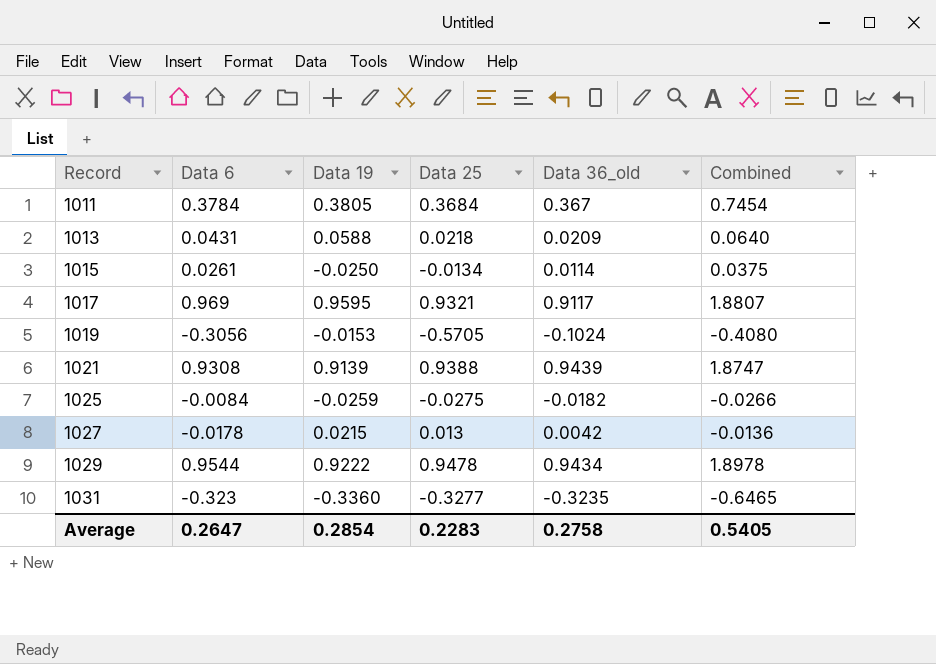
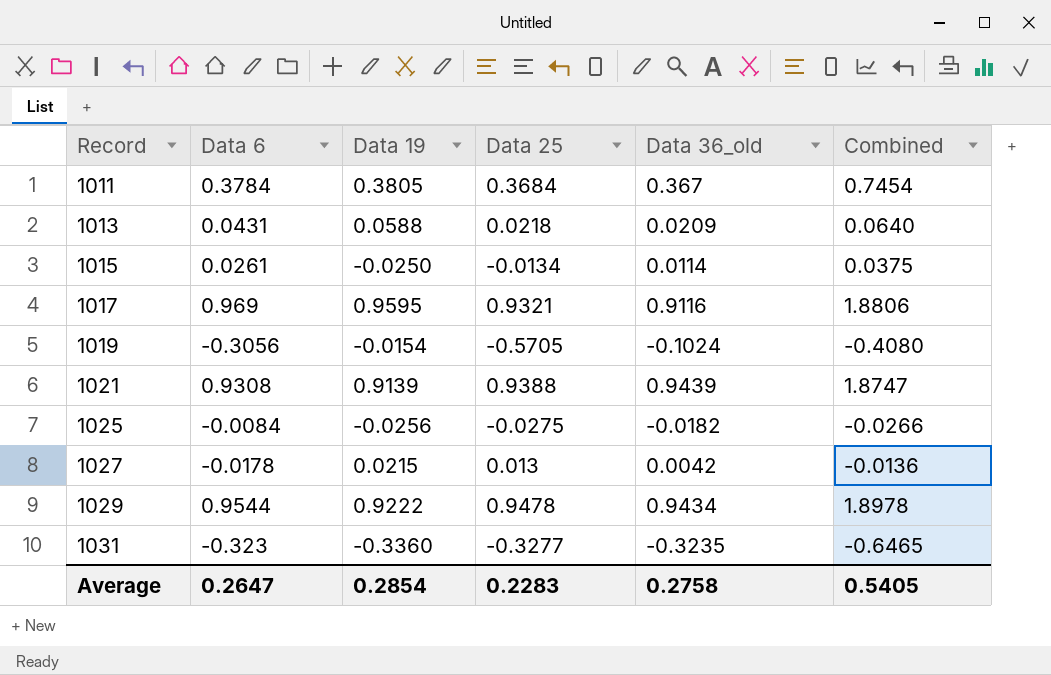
1017 | Data 36_old: 0.9117 -> 0.9116
1017 | Combined: 1.8807 -> 1.8806
1019 | Data 19: -0.0153 -> -0.0154
1025 | Data 19: -0.0259 -> -0.0256

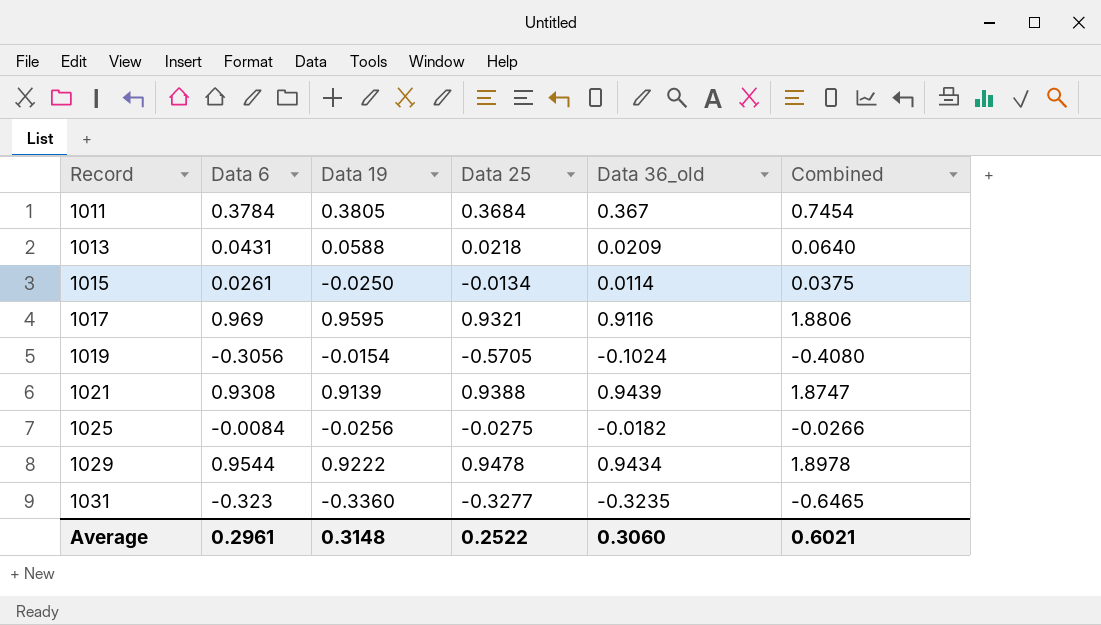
row 1027: -0.0178 | 0.0215 | 0.013 | 0.0042 | -0.0136 -> none
Average | Data 6: 0.2647 -> 0.2961
Average | Data 19: 0.2854 -> 0.3148
Average | Data 25: 0.2283 -> 0.2522
Average | Data 36_old: 0.2758 -> 0.3060
Average | Combined: 0.5405 -> 0.6021

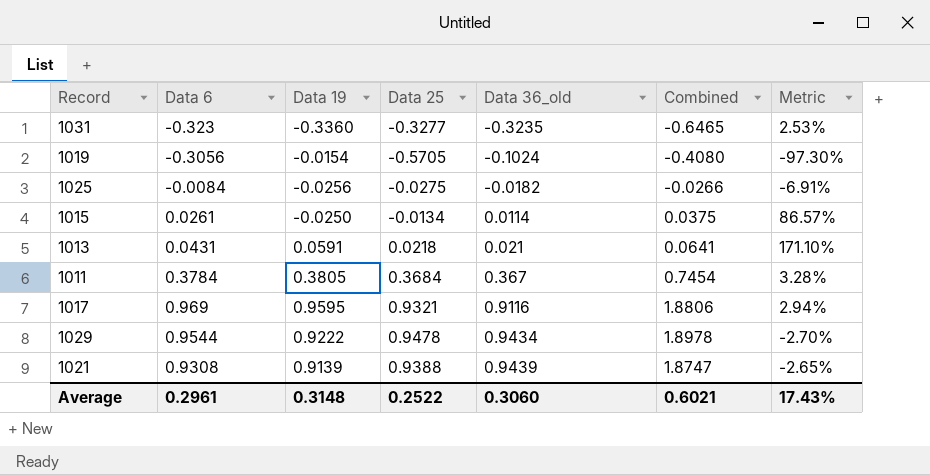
row order: Record ascending -> Data 36_old ascending
column Metric | formula: none -> ([Data 19] - [Data 25]) / [Data 25]
1013 | Data 19: 0.0588 -> 0.0591
1013 | Data 36_old: 0.0209 -> 0.021
1013 | Combined: 0.0640 -> 0.0641

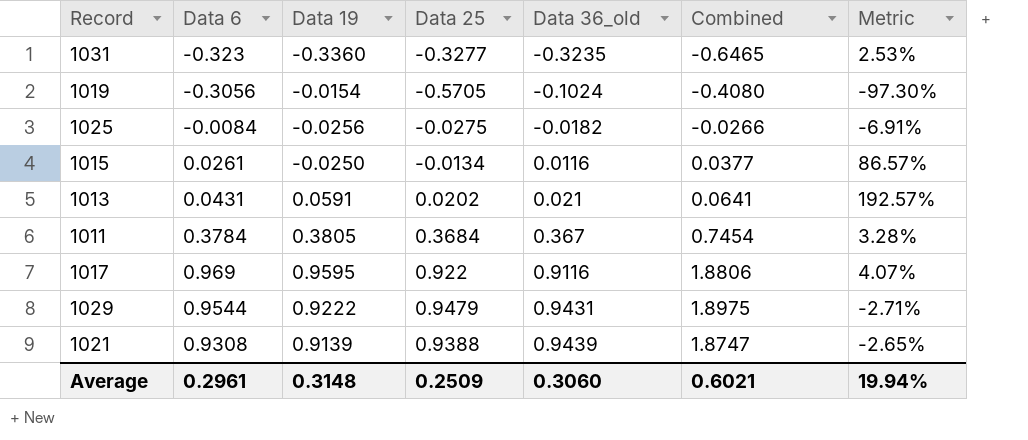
1015 | Data 36_old: 0.0114 -> 0.0116
1015 | Combined: 0.0375 -> 0.0377
1013 | Data 25: 0.0218 -> 0.0202
1013 | Metric: 171.10% -> 192.57%
1017 | Data 25: 0.9321 -> 0.922
1017 | Metric: 2.94% -> 4.07%
1029 | Data 25: 0.9478 -> 0.9479
1029 | Data 36_old: 0.9434 -> 0.9431
1029 | Combined: 1.8978 -> 1.8975
1029 | Metric: -2.70% -> -2.71%
Average | Data 25: 0.2522 -> 0.2509
Average | Metric: 17.43% -> 19.94%

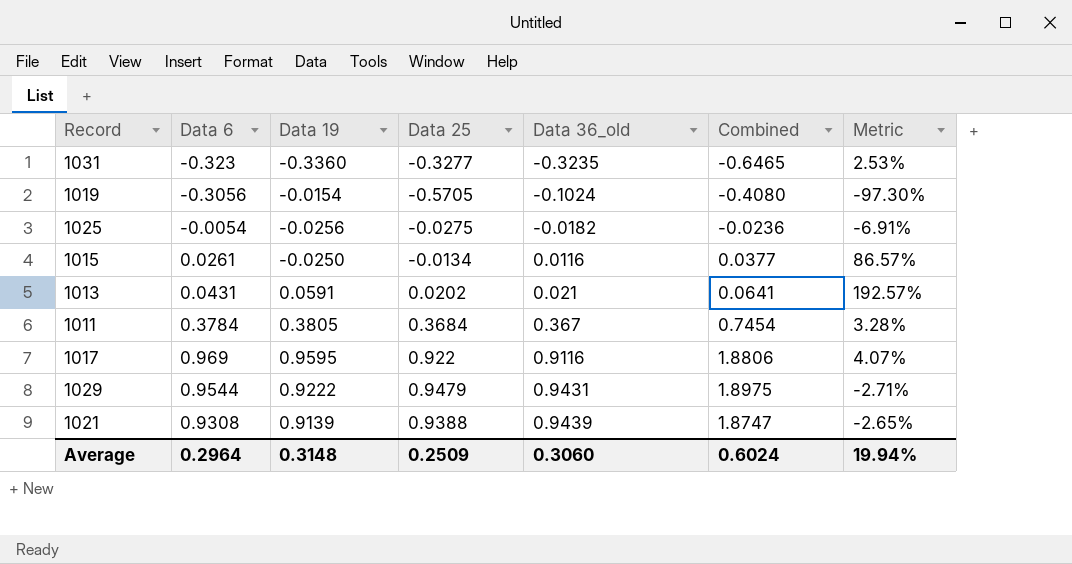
1025 | Data 6: -0.0084 -> -0.0054
1025 | Combined: -0.0266 -> -0.0236
Average | Data 6: 0.2961 -> 0.2964
Average | Combined: 0.6021 -> 0.6024

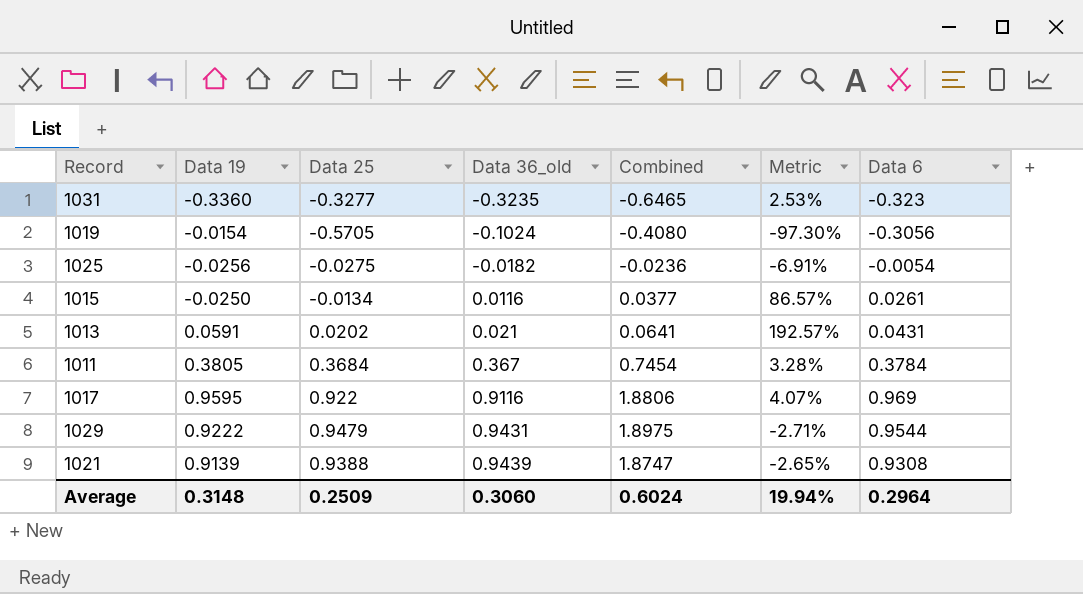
column Data 6 | position: 2 -> 7

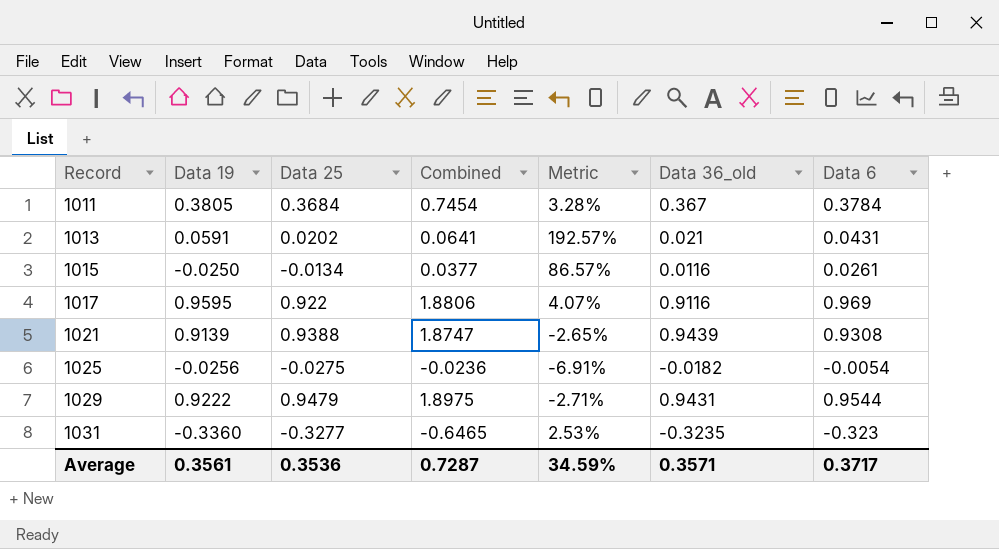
row order: Data 36_old ascending -> Record ascending
column Data 36_old | position: 4 -> 6
row 1019: -0.0154 | -0.5705 | -0.1024 | -0.4080 | -97.30% | -0.3056 -> none
Average | Data 19: 0.3148 -> 0.3561
Average | Data 25: 0.2509 -> 0.3536
Average | Combined: 0.6024 -> 0.7287
Average | Metric: 19.94% -> 34.59%
Average | Data 36_old: 0.3060 -> 0.3571
Average | Data 6: 0.2964 -> 0.3717

